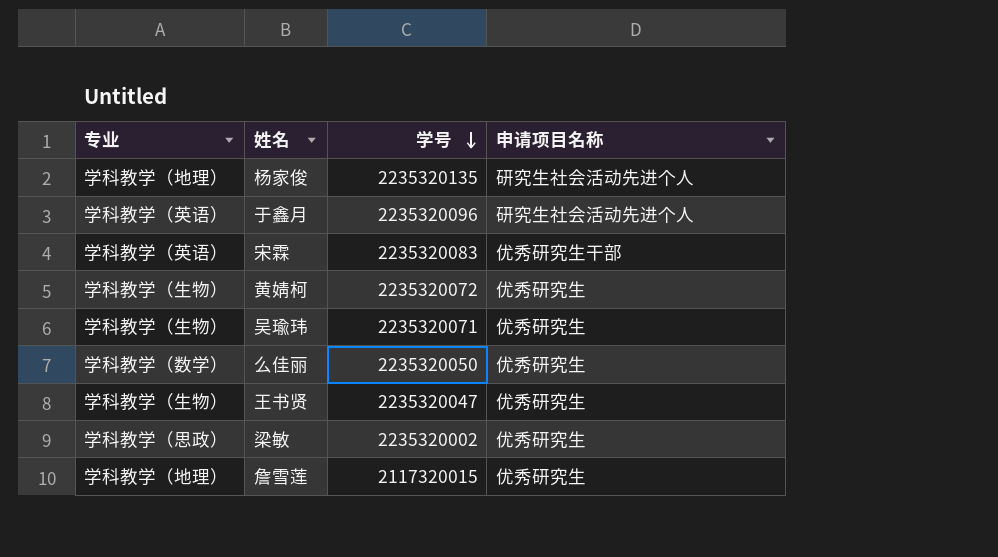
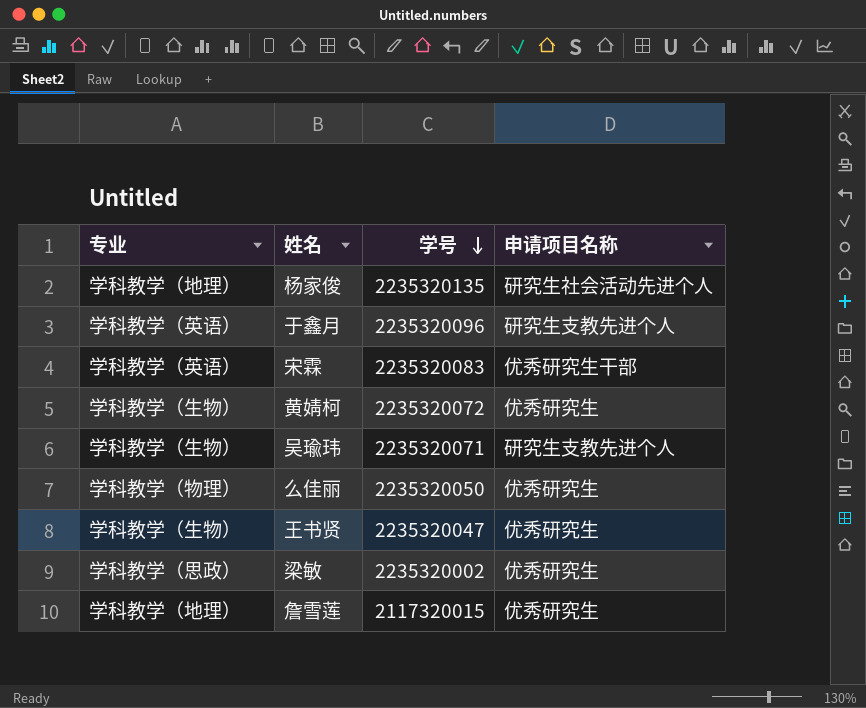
于鑫月 | 申请项目名称: 研究生社会活动先进个人 -> 研究生支教先进个人
吴瑜玮 | 申请项目名称: 优秀研究生 -> 研究生支教先进个人
么佳丽 | 专业: 学科教学（数学） -> 学科教学（物理）

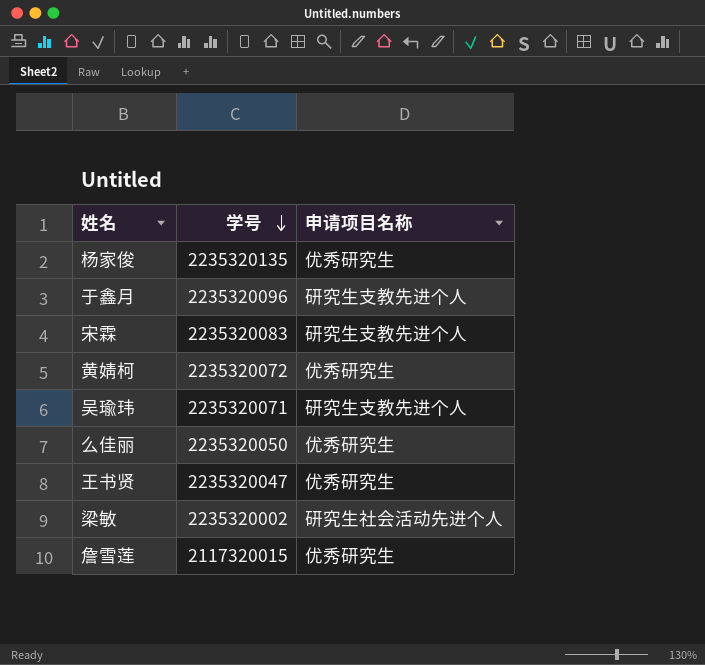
column 专业 | position: 1 -> none
杨家俊 | 申请项目名称: 研究生社会活动先进个人 -> 优秀研究生
宋霖 | 申请项目名称: 优秀研究生干部 -> 研究生支教先进个人
梁敏 | 申请项目名称: 优秀研究生 -> 研究生社会活动先进个人

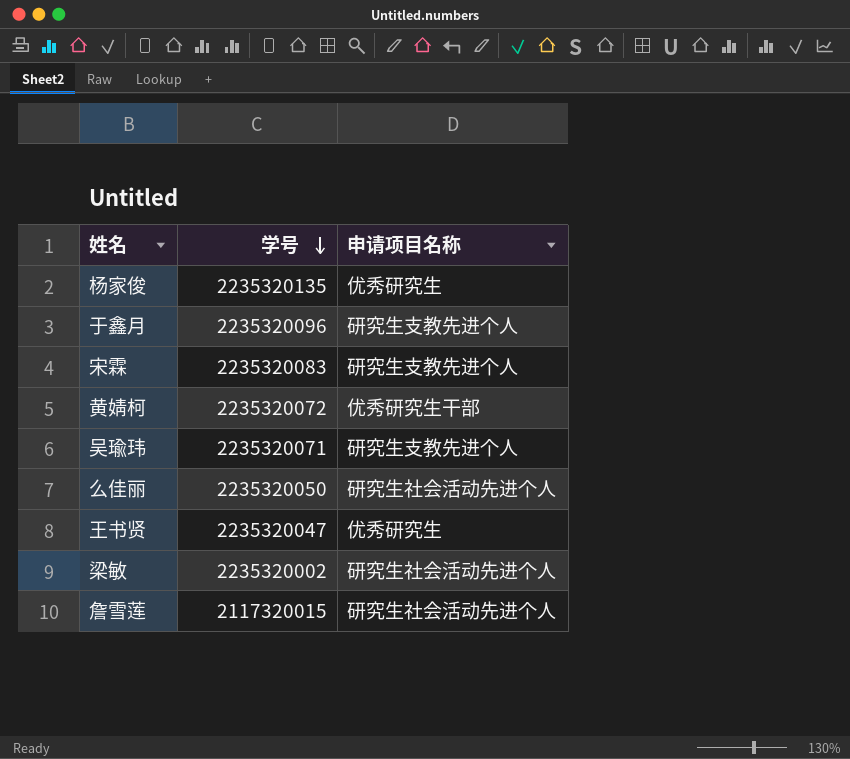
黄婧柯 | 申请项目名称: 优秀研究生 -> 优秀研究生干部
么佳丽 | 申请项目名称: 优秀研究生 -> 研究生社会活动先进个人
詹雪莲 | 申请项目名称: 优秀研究生 -> 研究生社会活动先进个人

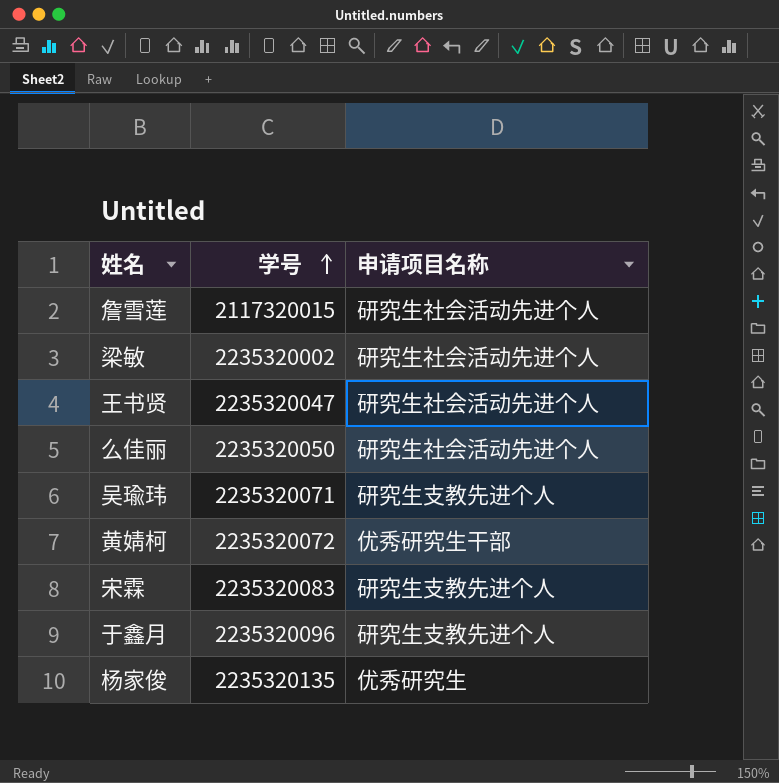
row order: 学号 descending -> 学号 ascending
王书贤 | 申请项目名称: 优秀研究生 -> 研究生社会活动先进个人

